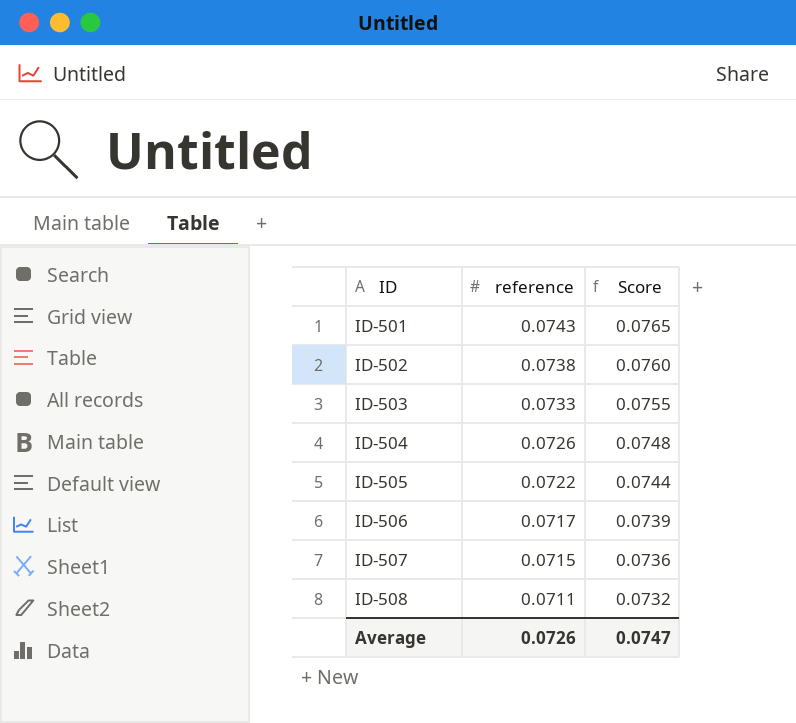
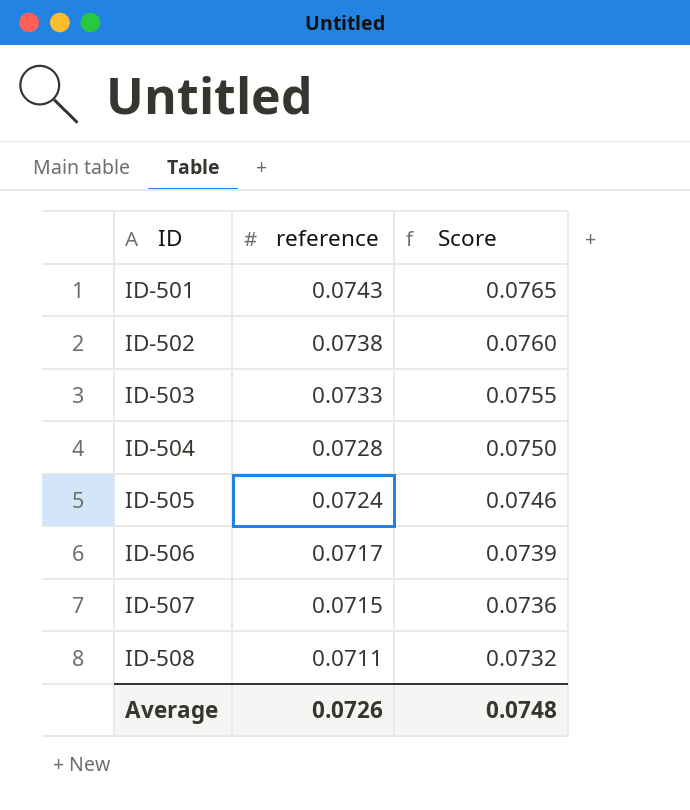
ID-504 | reference: 0.0726 -> 0.0728
ID-504 | Score: 0.0748 -> 0.0750
ID-505 | reference: 0.0722 -> 0.0724
ID-505 | Score: 0.0744 -> 0.0746
Average | Score: 0.0747 -> 0.0748

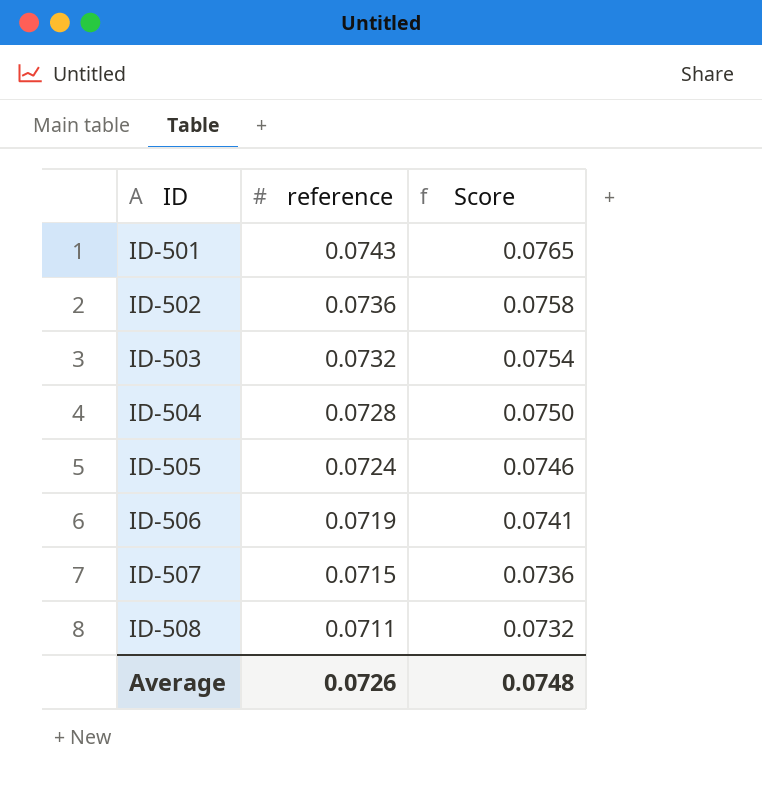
ID-502 | reference: 0.0738 -> 0.0736
ID-502 | Score: 0.0760 -> 0.0758
ID-503 | reference: 0.0733 -> 0.0732
ID-503 | Score: 0.0755 -> 0.0754
ID-506 | reference: 0.0717 -> 0.0719
ID-506 | Score: 0.0739 -> 0.0741

